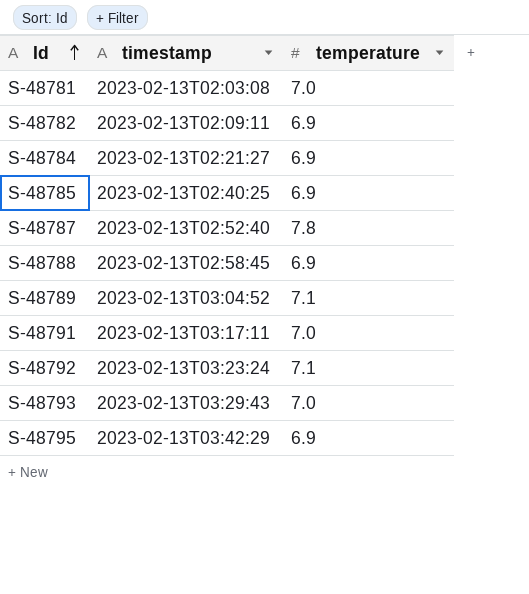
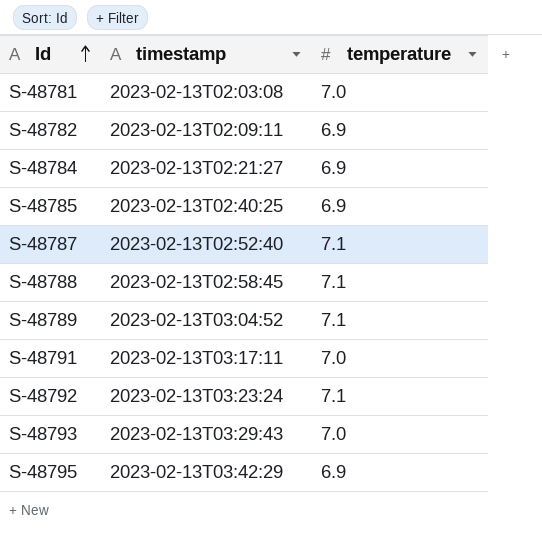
S-48787 | temperature: 7.8 -> 7.1
S-48788 | temperature: 6.9 -> 7.1

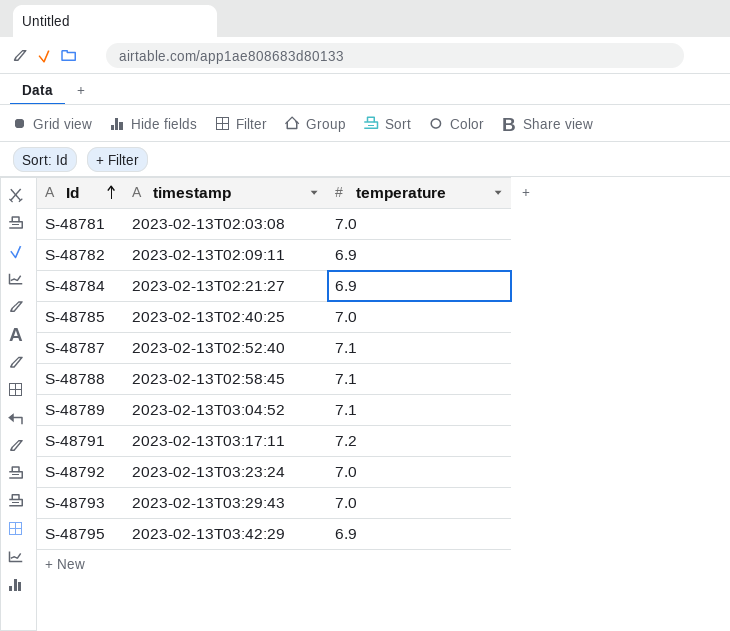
S-48785 | temperature: 6.9 -> 7.0
S-48791 | temperature: 7.0 -> 7.2
S-48792 | temperature: 7.1 -> 7.0

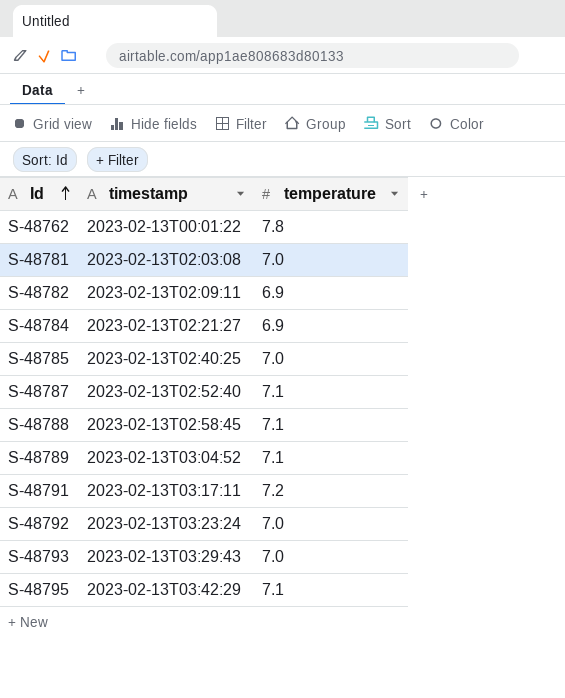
row S-48762: none -> 2023-02-13T00:01:22 | 7.8
S-48795 | temperature: 6.9 -> 7.1

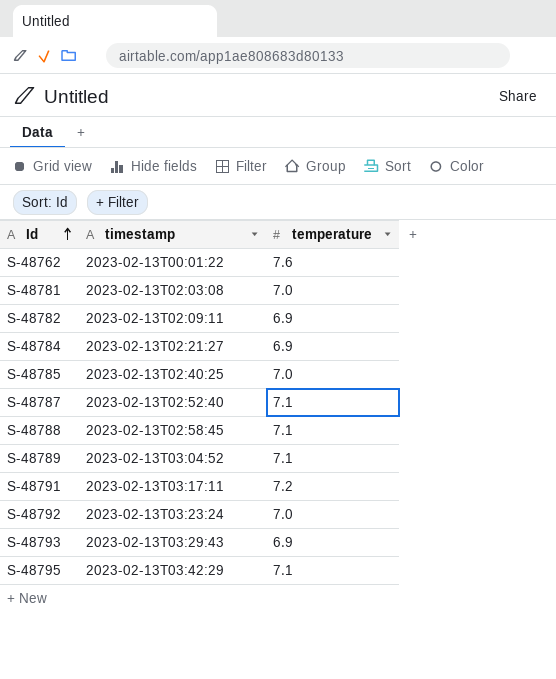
S-48762 | temperature: 7.8 -> 7.6
S-48793 | temperature: 7.0 -> 6.9

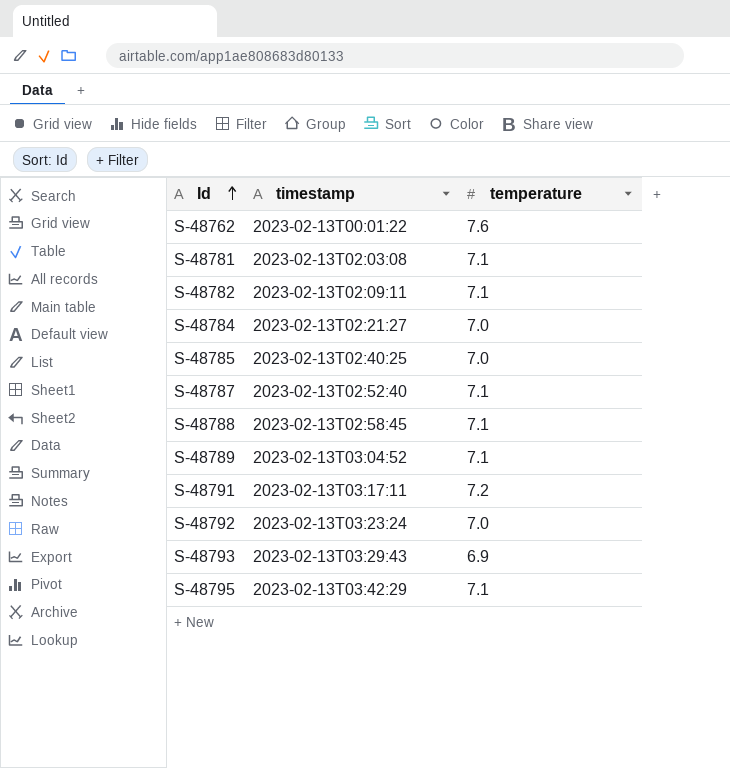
S-48781 | temperature: 7.0 -> 7.1
S-48782 | temperature: 6.9 -> 7.1
S-48784 | temperature: 6.9 -> 7.0

